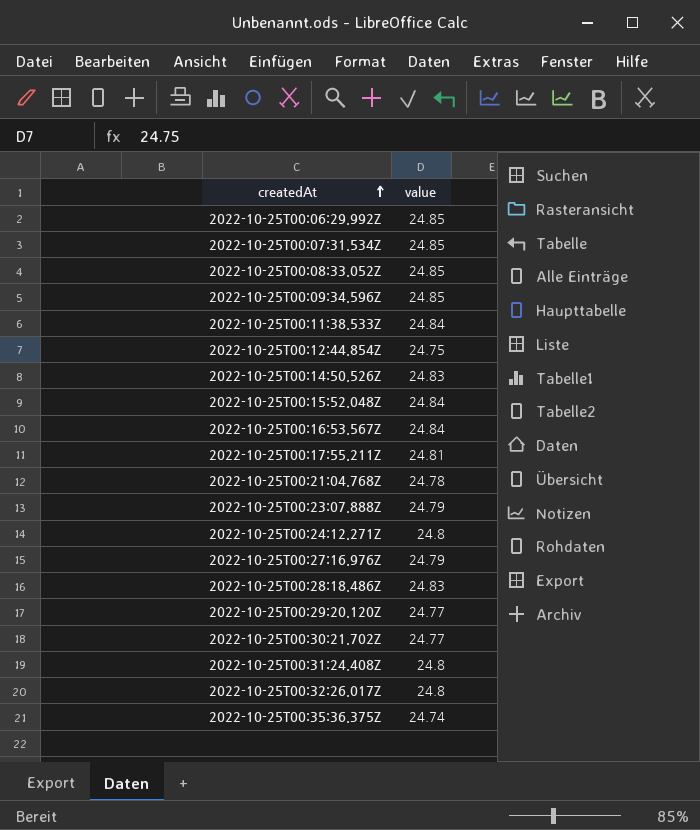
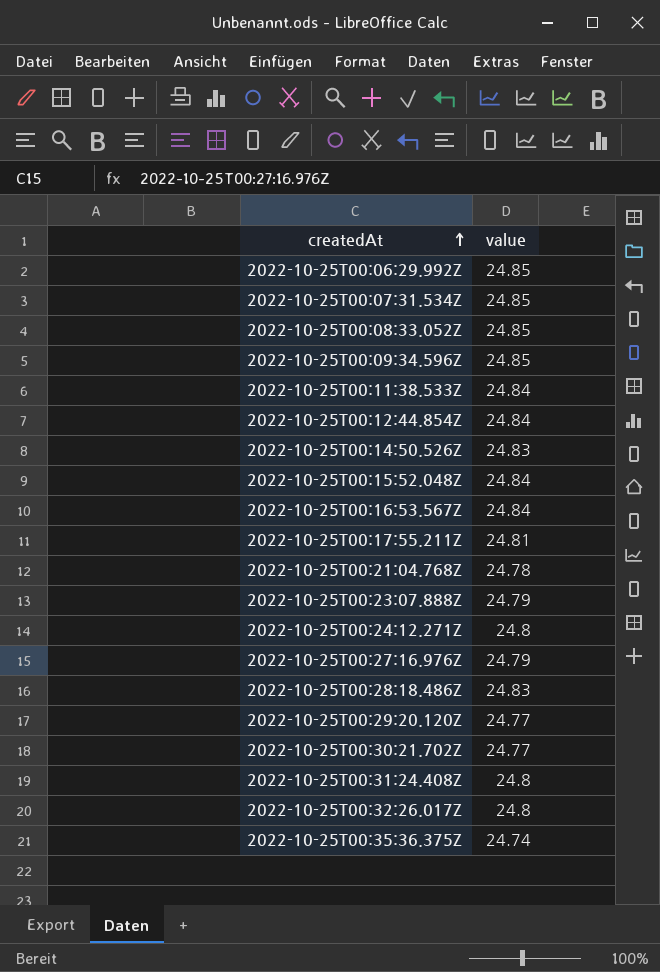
2022-10-25T00:12:44.854Z | value: 24.75 -> 24.84

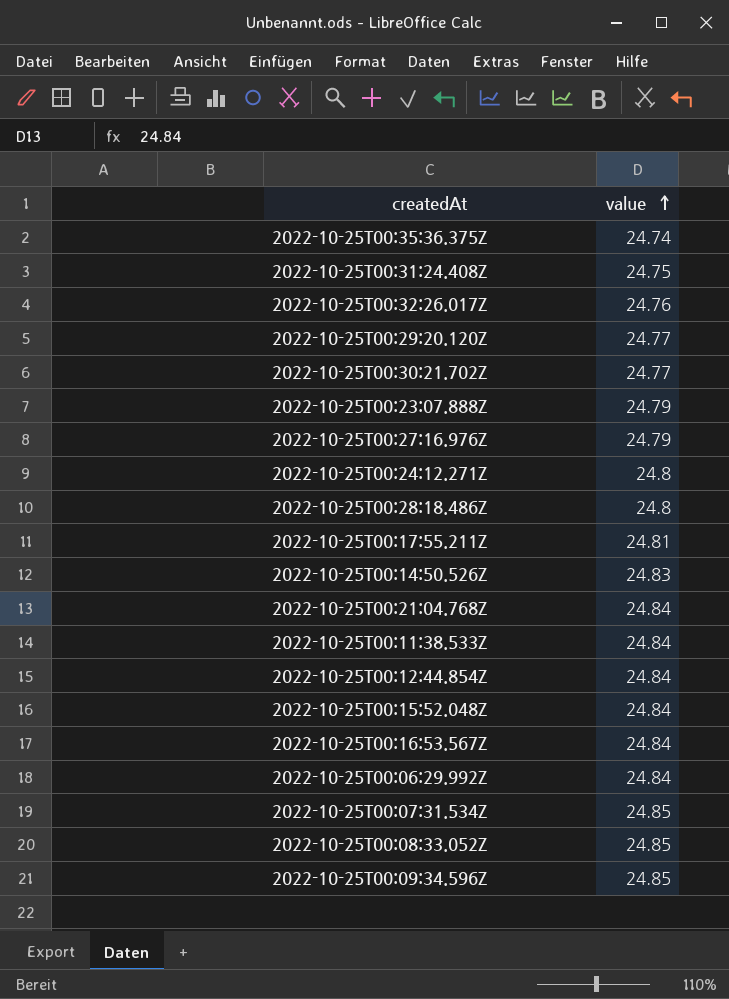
row order: createdAt ascending -> value ascending
2022-10-25T00:31:24.408Z | value: 24.8 -> 24.75
2022-10-25T00:32:26.017Z | value: 24.8 -> 24.76
2022-10-25T00:28:18.486Z | value: 24.83 -> 24.8
2022-10-25T00:21:04.768Z | value: 24.78 -> 24.84
2022-10-25T00:06:29.992Z | value: 24.85 -> 24.84

